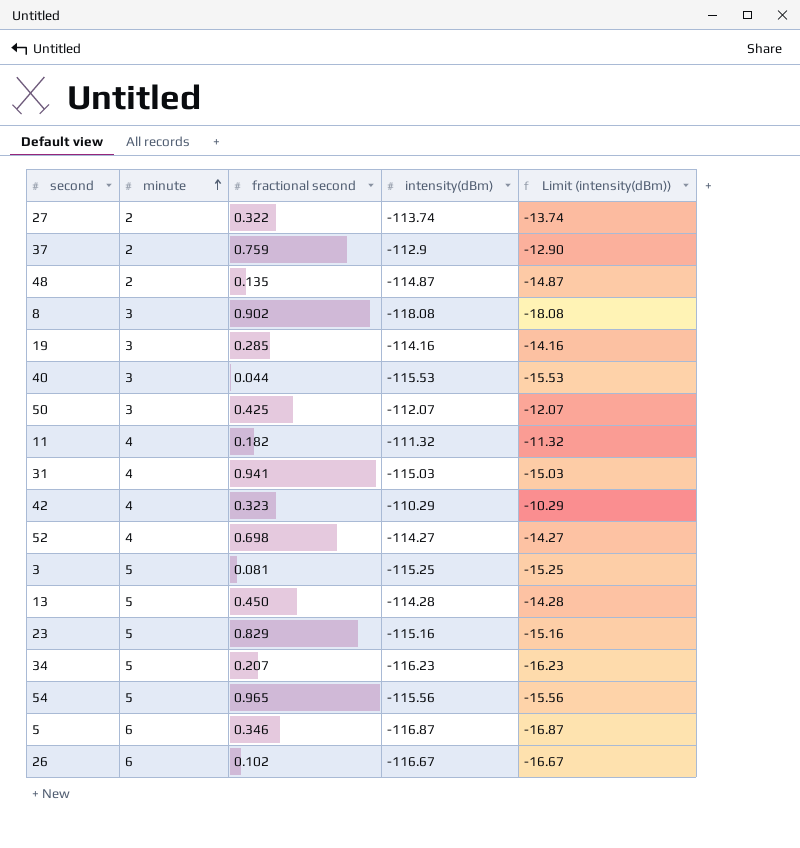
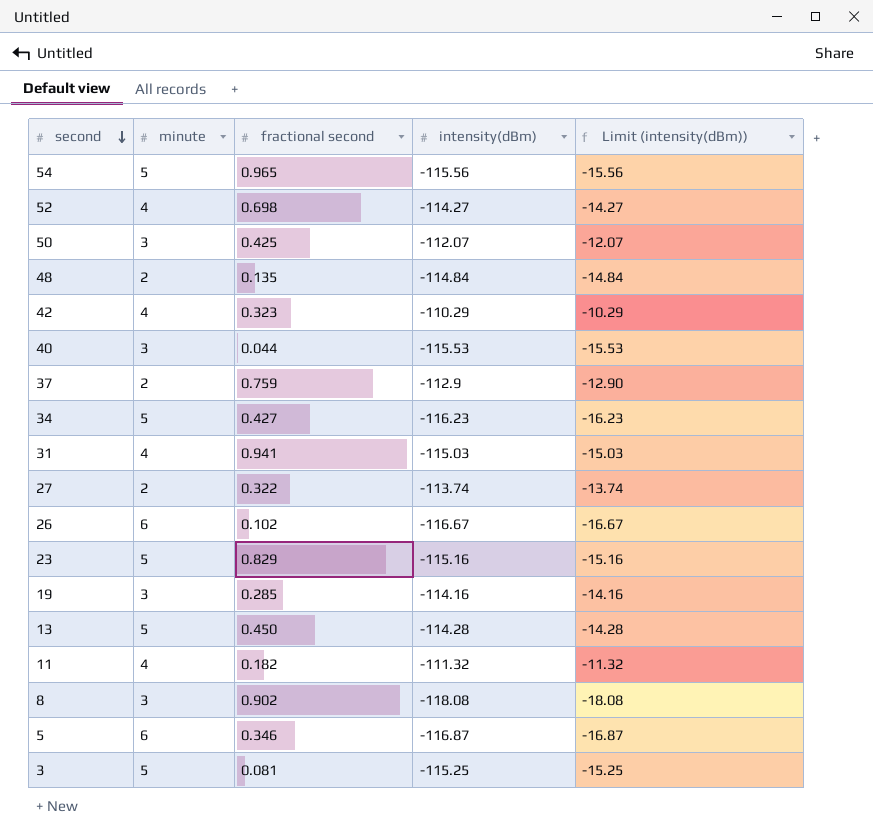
row order: minute ascending -> second descending
48 | intensity(dBm): -114.87 -> -114.84
48 | Limit (intensity(dBm)): -14.87 -> -14.84
34 | fractional second: 0.207 -> 0.427

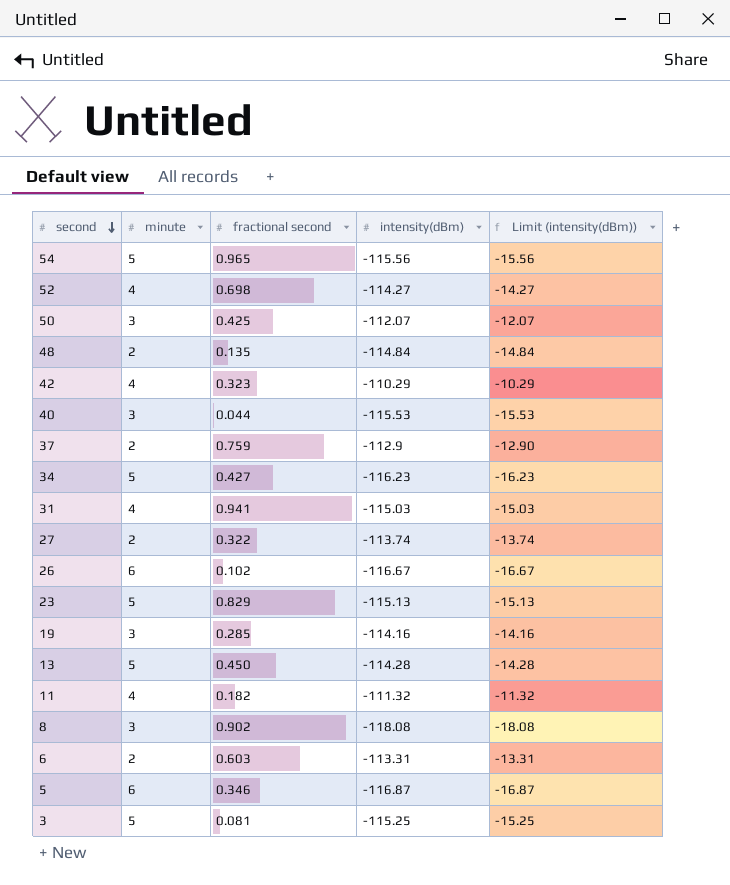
23 | intensity(dBm): -115.16 -> -115.13
23 | Limit (intensity(dBm)): -15.16 -> -15.13
row 6: none -> 2 | 0.603 | -113.31 | -13.31

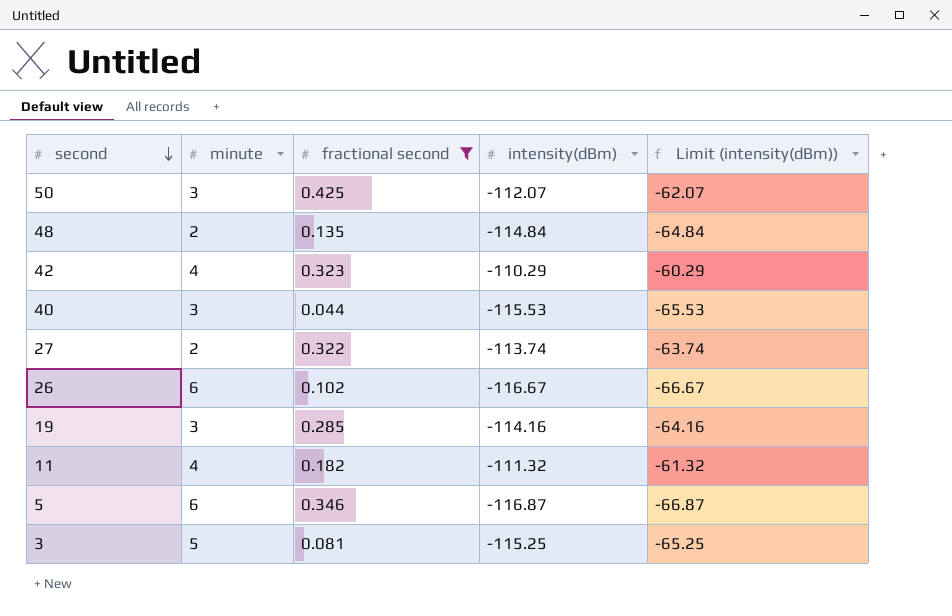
filter: none -> fractional second <= 0.425
column Limit (intensity(dBm)) | formula: [intensity(dBm)] + 100 -> [intensity(dBm)] + 50

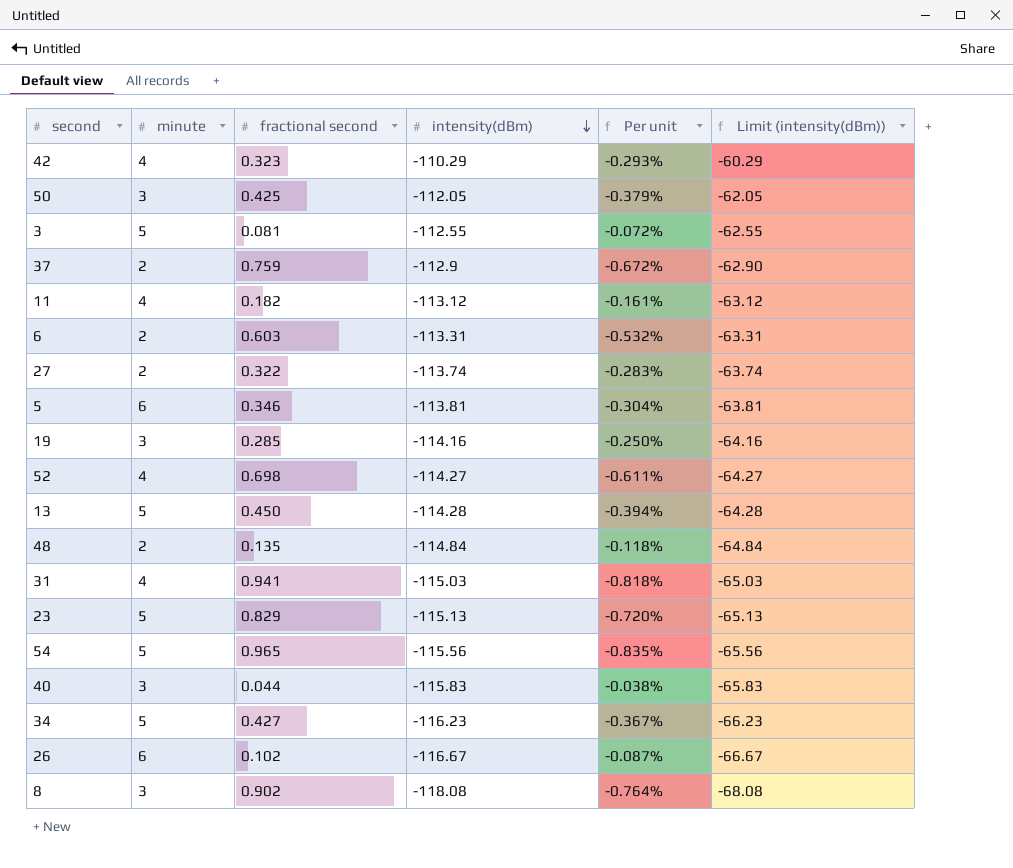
filter: fractional second <= 0.425 -> none
row order: second descending -> intensity(dBm) descending
column Per unit | formula: none -> [fractional second] / [intensity(dBm)]
50 | intensity(dBm): -112.07 -> -112.05
50 | Limit (intensity(dBm)): -62.07 -> -62.05
3 | intensity(dBm): -115.25 -> -112.55
3 | Limit (intensity(dBm)): -65.25 -> -62.55
11 | intensity(dBm): -111.32 -> -113.12
11 | Limit (intensity(dBm)): -61.32 -> -63.12
5 | intensity(dBm): -116.87 -> -113.81
5 | Limit (intensity(dBm)): -66.87 -> -63.81
40 | intensity(dBm): -115.53 -> -115.83
40 | Limit (intensity(dBm)): -65.53 -> -65.83

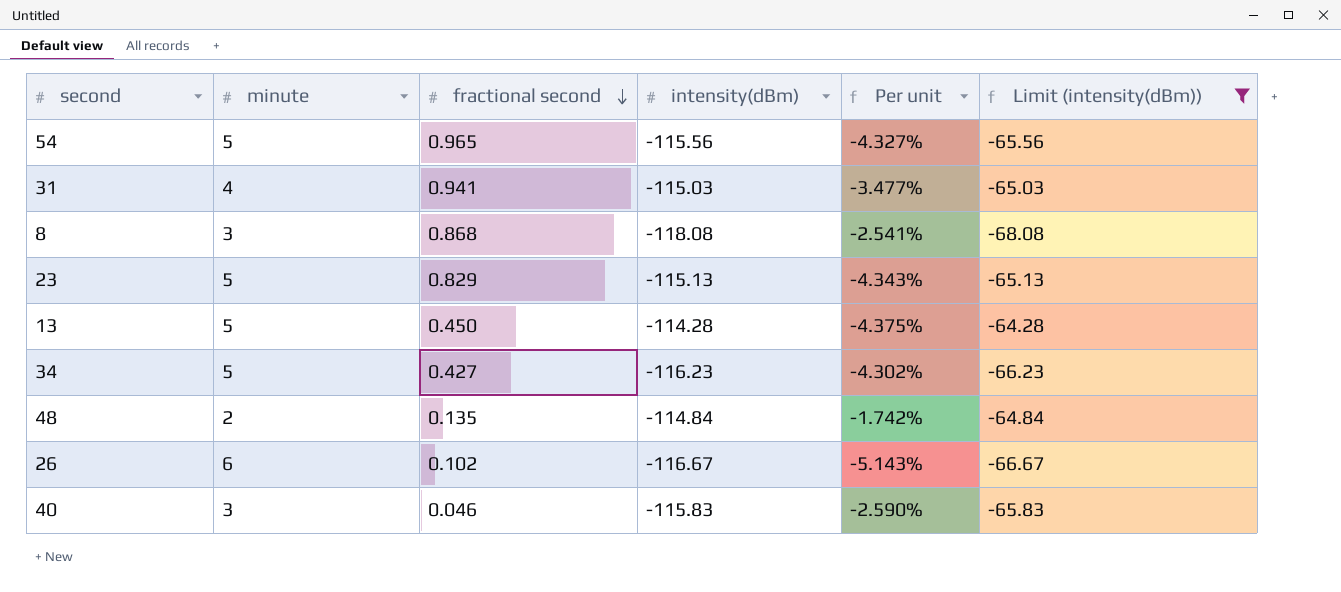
filter: none -> Limit (intensity(dBm)) <= -64.28
row order: intensity(dBm) descending -> fractional second descending
column Per unit | formula: [fractional second] / [intensity(dBm)] -> [minute] / [intensity(dBm)]
8 | fractional second: 0.902 -> 0.868
40 | fractional second: 0.044 -> 0.046

